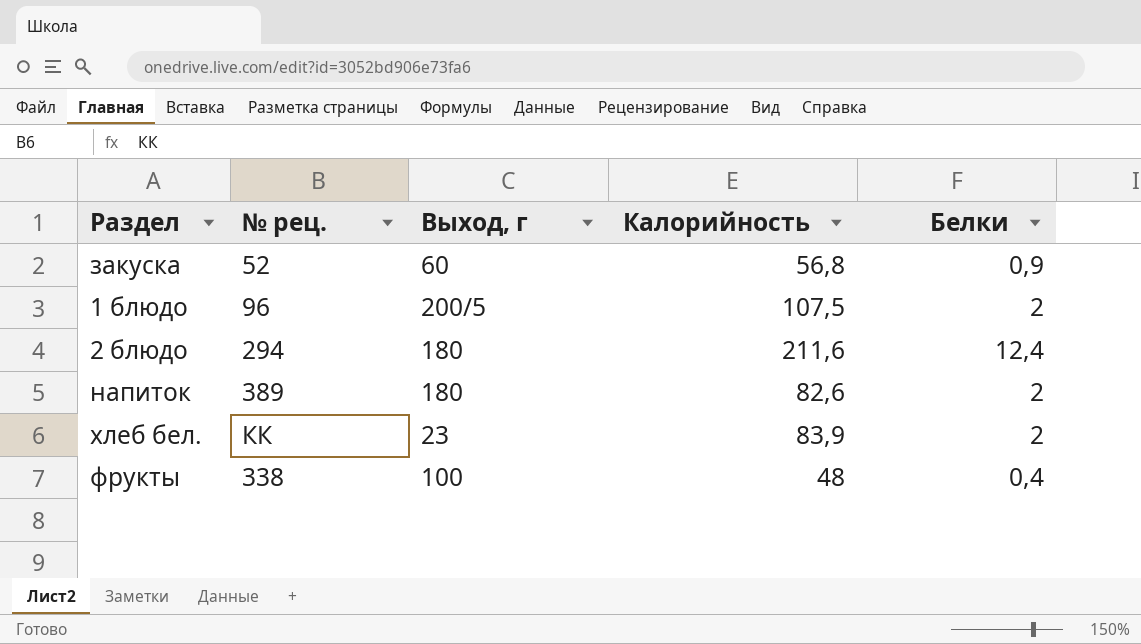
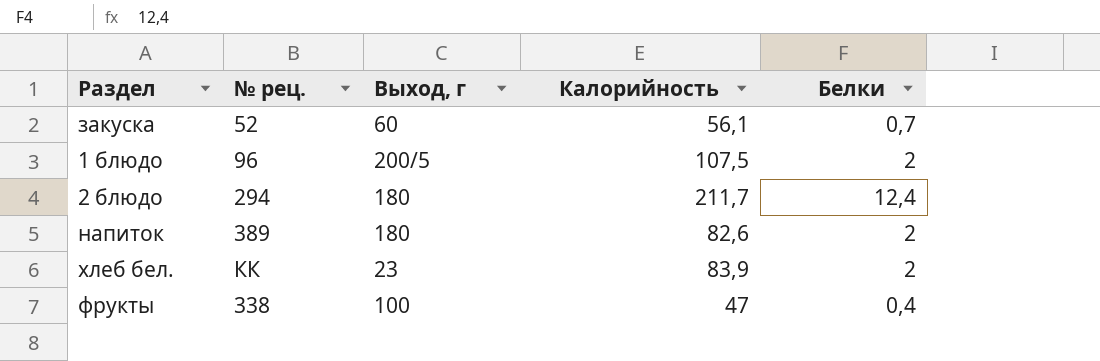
закуска | Калорийность: 56,8 -> 56,1
закуска | Белки: 0,9 -> 0,7
2 блюдо | Калорийность: 211,6 -> 211,7
фрукты | Калорийность: 48 -> 47

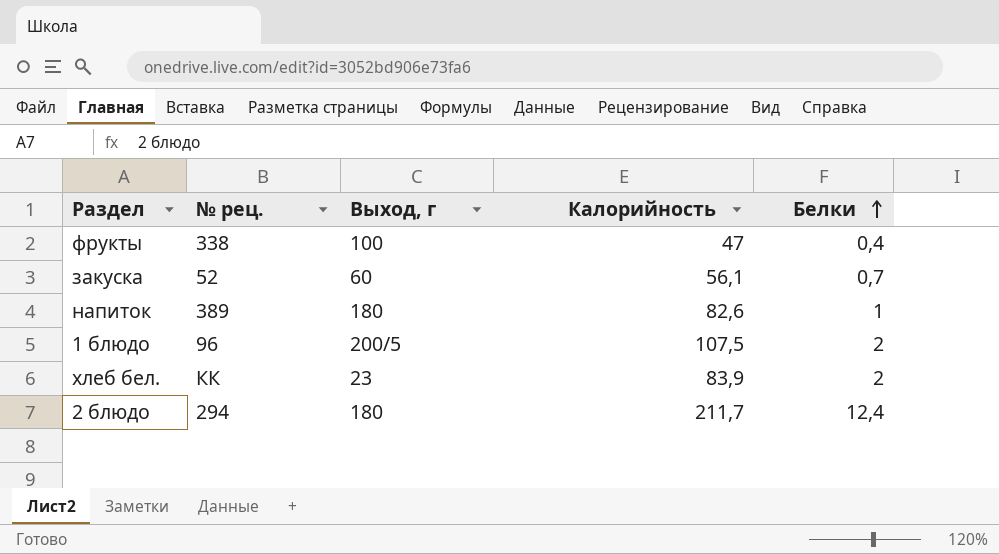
row order: none -> Белки ascending
напиток | Белки: 2 -> 1

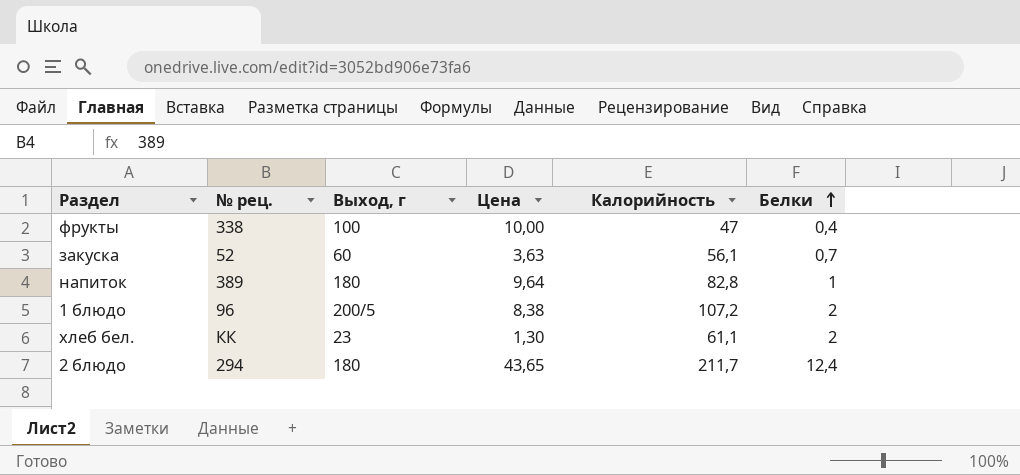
column Цена | position: none -> 4
напиток | Калорийность: 82,6 -> 82,8
1 блюдо | Калорийность: 107,5 -> 107,2
хлеб бел. | Калорийность: 83,9 -> 61,1

